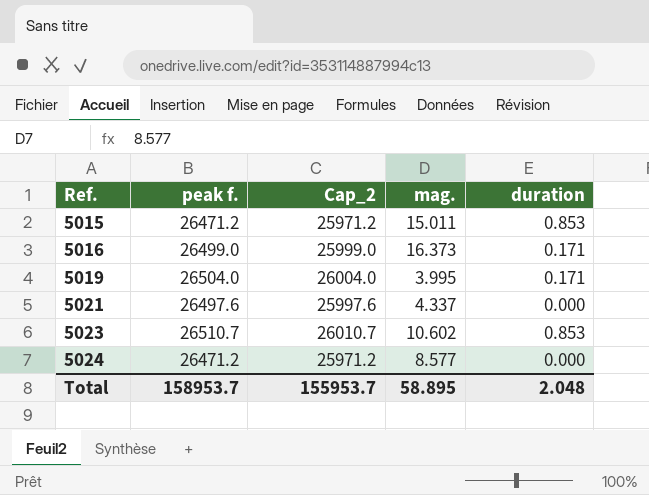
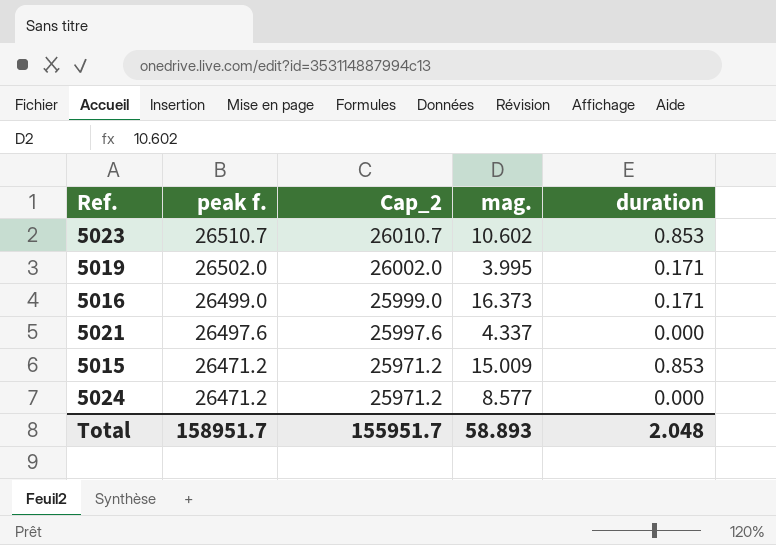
row order: Ref. ascending -> peak f. descending
5019 | peak f.: 26504.0 -> 26502.0
5019 | Cap_2: 26004.0 -> 26002.0
5015 | mag.: 15.011 -> 15.009
Total | peak f.: 158953.7 -> 158951.7
Total | Cap_2: 155953.7 -> 155951.7
Total | mag.: 58.895 -> 58.893

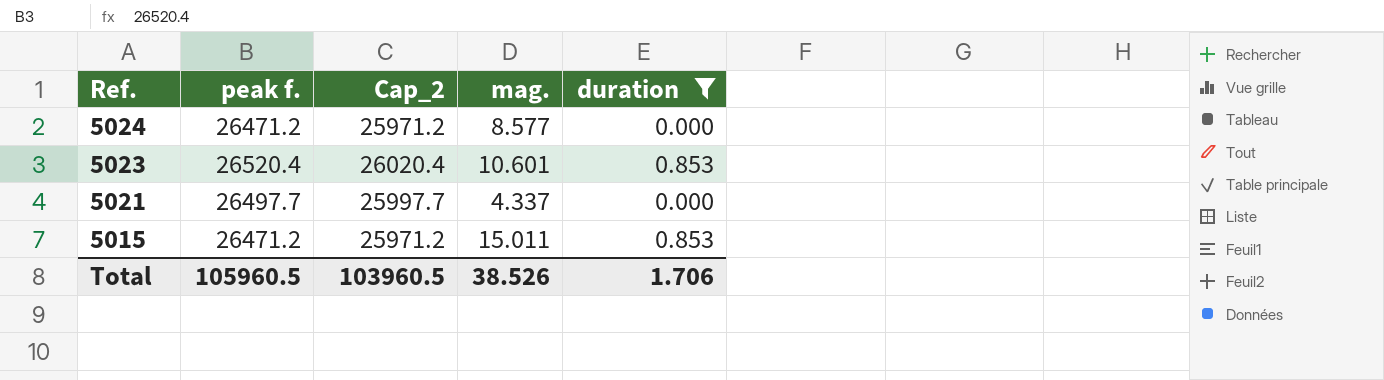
filter: none -> duration != 0.171
row order: peak f. descending -> Ref. descending
5023 | peak f.: 26510.7 -> 26520.4
5023 | Cap_2: 26010.7 -> 26020.4
5023 | mag.: 10.602 -> 10.601
5021 | peak f.: 26497.6 -> 26497.7
5021 | Cap_2: 25997.6 -> 25997.7
5015 | mag.: 15.009 -> 15.011
Total | peak f.: 158951.7 -> 105960.5
Total | Cap_2: 155951.7 -> 103960.5
Total | mag.: 58.893 -> 38.526
Total | duration: 2.048 -> 1.706

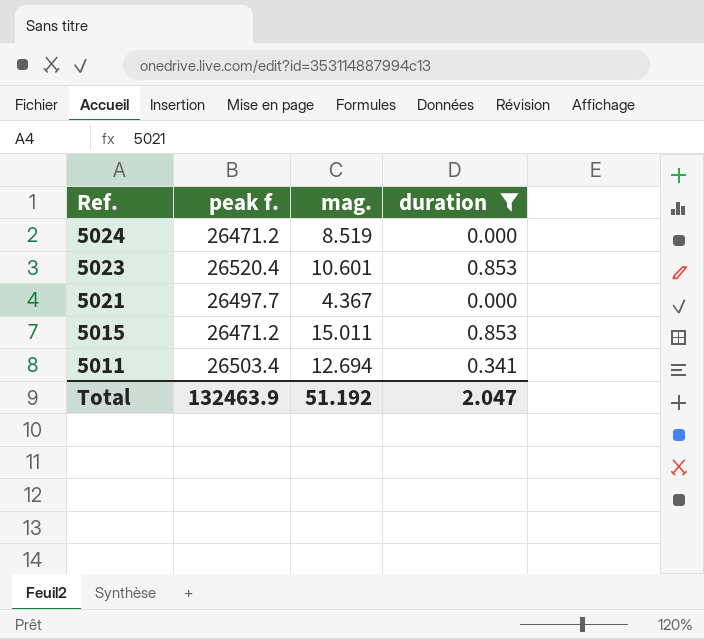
column Cap_2 | formula: [peak f.] - 500 -> none
5024 | mag.: 8.577 -> 8.519
5021 | mag.: 4.337 -> 4.367
row 5011: none -> 26503.4 | 12.694 | 0.341
Total | peak f.: 105960.5 -> 132463.9
Total | mag.: 38.526 -> 51.192
Total | duration: 1.706 -> 2.047

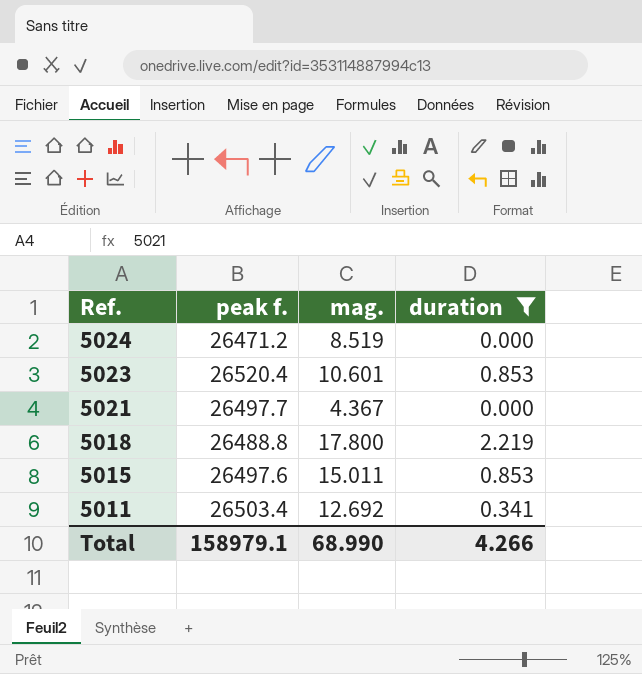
row 5018: none -> 26488.8 | 17.800 | 2.219
5015 | peak f.: 26471.2 -> 26497.6
5011 | mag.: 12.694 -> 12.692
Total | peak f.: 132463.9 -> 158979.1
Total | mag.: 51.192 -> 68.990
Total | duration: 2.047 -> 4.266

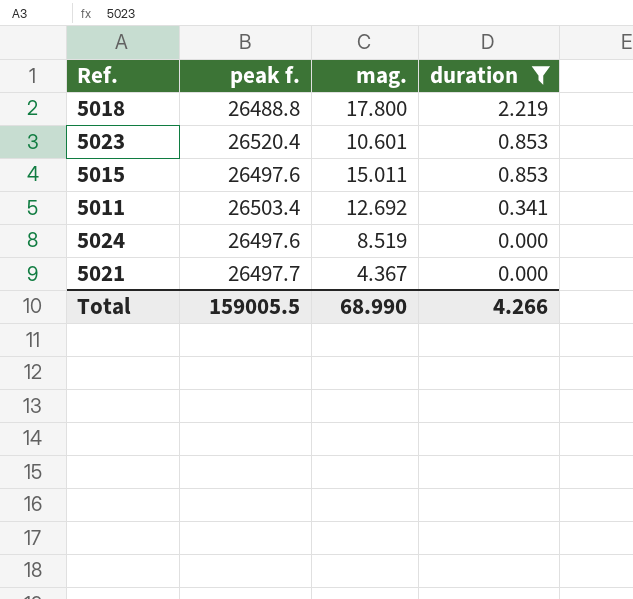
row order: Ref. descending -> duration descending
5024 | peak f.: 26471.2 -> 26497.6
Total | peak f.: 158979.1 -> 159005.5

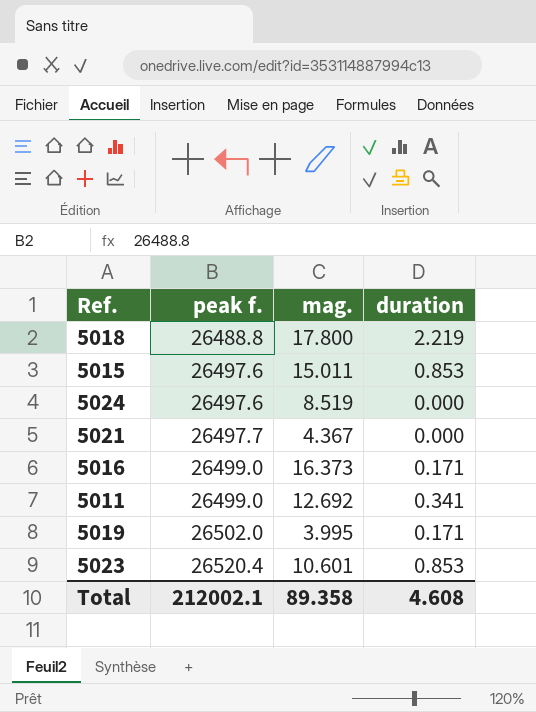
filter: duration != 0.171 -> none
row order: duration descending -> peak f. ascending
5011 | peak f.: 26503.4 -> 26499.0
Total | peak f.: 159005.5 -> 212002.1
Total | mag.: 68.990 -> 89.358
Total | duration: 4.266 -> 4.608

